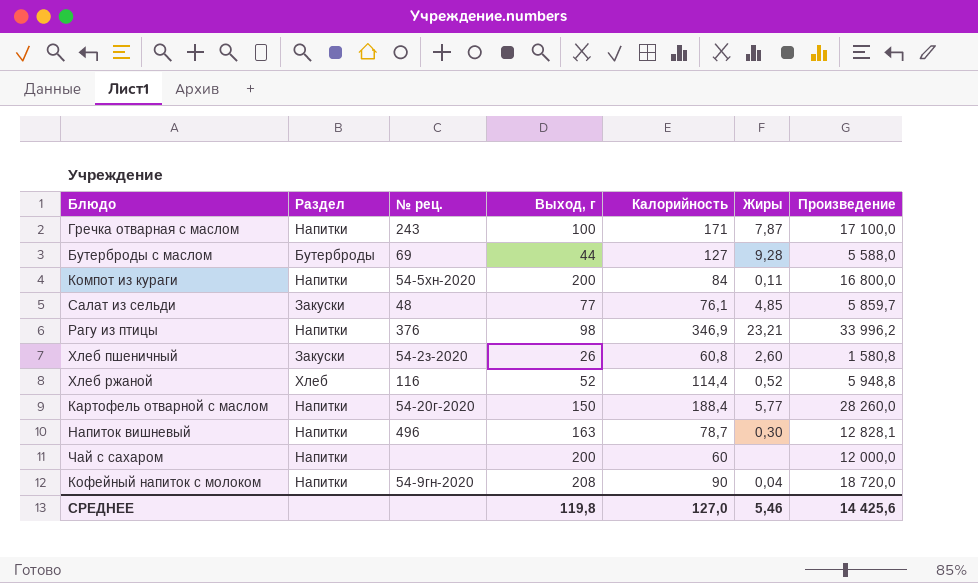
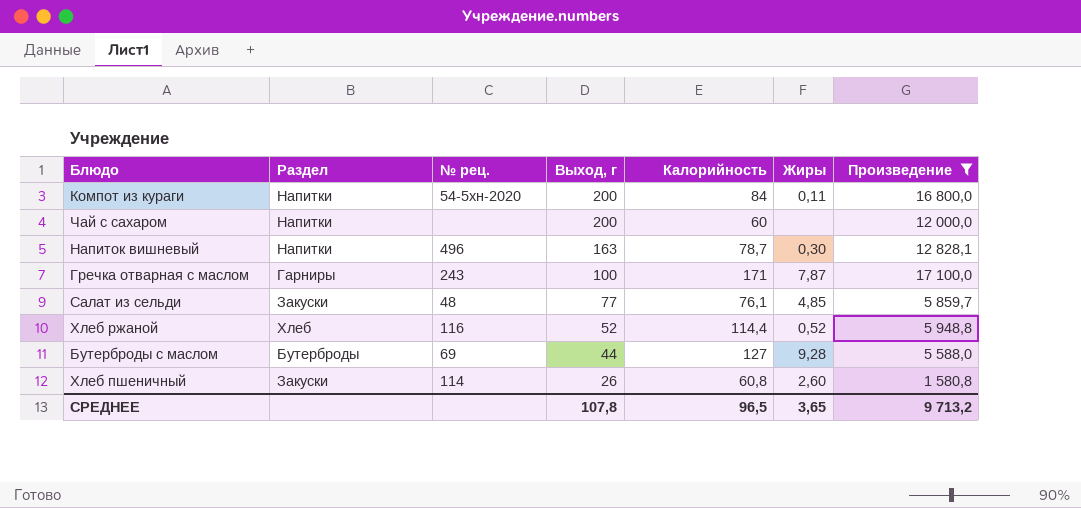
filter: none -> Произведение <= 17 100,0
row order: none -> Выход, г descending
Гречка отварная с маслом | Раздел: Напитки -> Гарниры
Хлеб пшеничный | № рец.: 54-2з-2020 -> 114
СРЕДНЕЕ | Выход, г: 119,8 -> 107,8
СРЕДНЕЕ | Калорийность: 127,0 -> 96,5
СРЕДНЕЕ | Жиры: 5,46 -> 3,65
СРЕДНЕЕ | Произведение: 14 425,6 -> 9 713,2

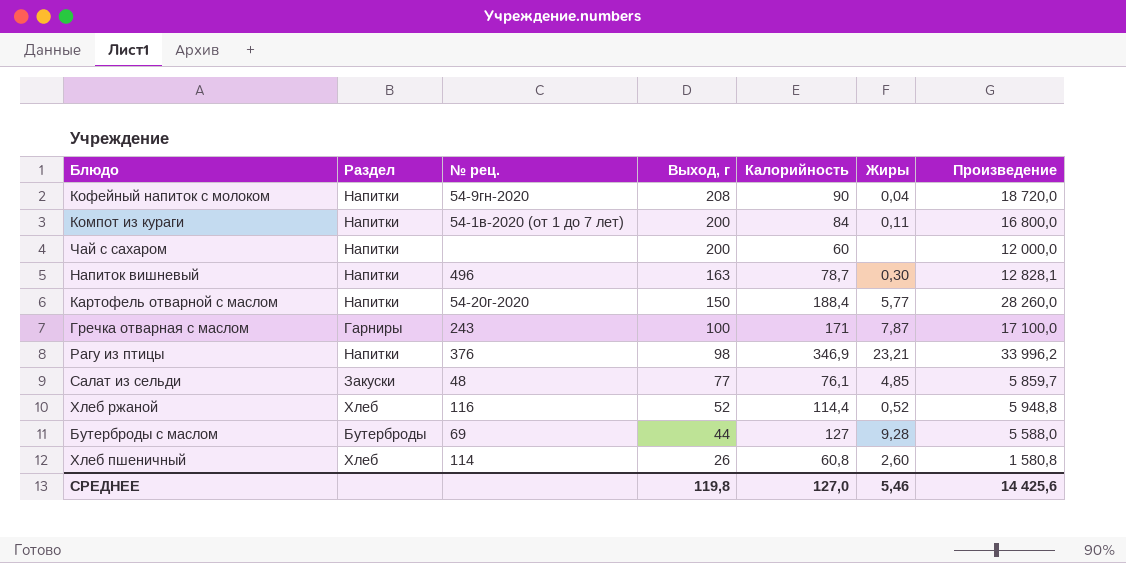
filter: Произведение <= 17 100,0 -> none
Компот из кураги | № рец.: 54-5хн-2020 -> 54-1в-2020 (от 1 до 7 лет)
Хлеб пшеничный | Раздел: Закуски -> Хлеб
СРЕДНЕЕ | Выход, г: 107,8 -> 119,8
СРЕДНЕЕ | Калорийность: 96,5 -> 127,0
СРЕДНЕЕ | Жиры: 3,65 -> 5,46
СРЕДНЕЕ | Произведение: 9 713,2 -> 14 425,6

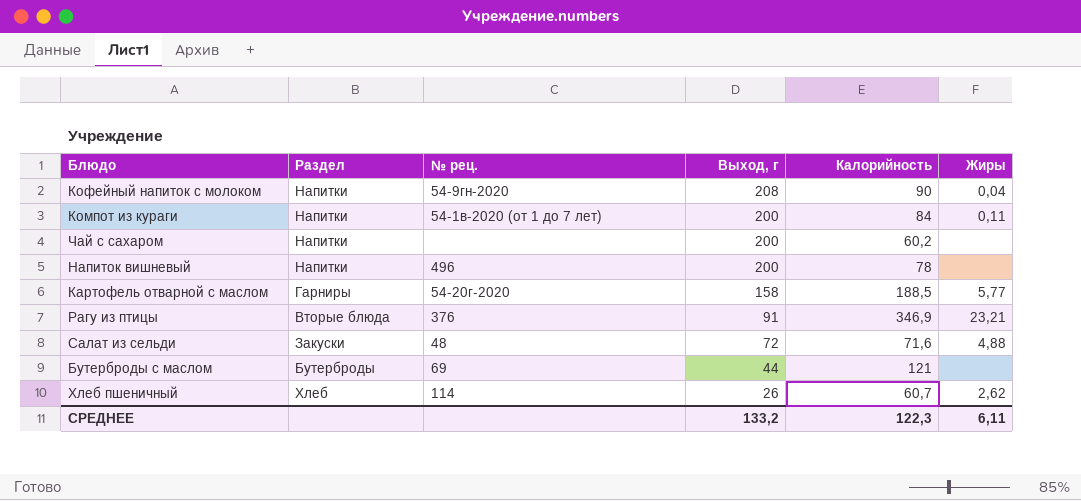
column Произведение | formula: [Выход, г] * [Калорийность] -> none
row Гречка отварная с маслом: Гарниры | 243 | 100 | 171 | 7,87 | 17 100,0 -> none
row Хлеб ржаной: Хлеб | 116 | 52 | 114,4 | 0,52 | 5 948,8 -> none
Чай с сахаром | Калорийность: 60 -> 60,2
Напиток вишневый | Выход, г: 163 -> 200
Напиток вишневый | Калорийность: 78,7 -> 78
Напиток вишневый | Жиры: 0,30 -> none
Картофель отварной с маслом | Раздел: Напитки -> Гарниры
Картофель отварной с маслом | Выход, г: 150 -> 158
Картофель отварной с маслом | Калорийность: 188,4 -> 188,5
Рагу из птицы | Раздел: Напитки -> Вторые блюда
Рагу из птицы | Выход, г: 98 -> 91
Салат из сельди | Выход, г: 77 -> 72
Салат из сельди | Калорийность: 76,1 -> 71,6
Салат из сельди | Жиры: 4,85 -> 4,88
Бутерброды с маслом | Калорийность: 127 -> 121
Бутерброды с маслом | Жиры: 9,28 -> none
Хлеб пшеничный | Калорийность: 60,8 -> 60,7
Хлеб пшеничный | Жиры: 2,60 -> 2,62
СРЕДНЕЕ | Выход, г: 119,8 -> 133,2
СРЕДНЕЕ | Калорийность: 127,0 -> 122,3
СРЕДНЕЕ | Жиры: 5,46 -> 6,11

